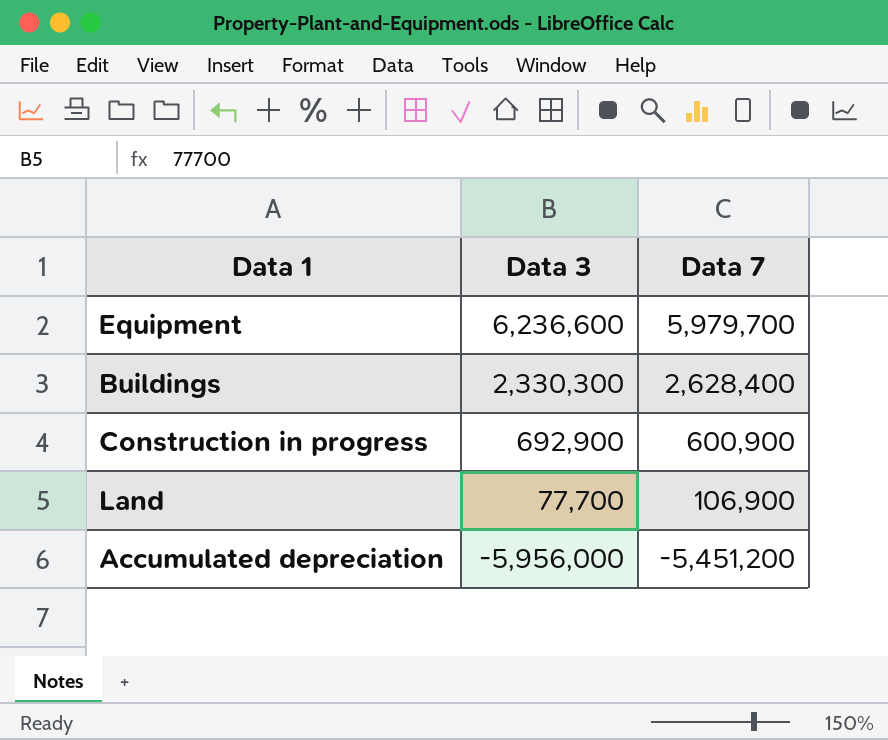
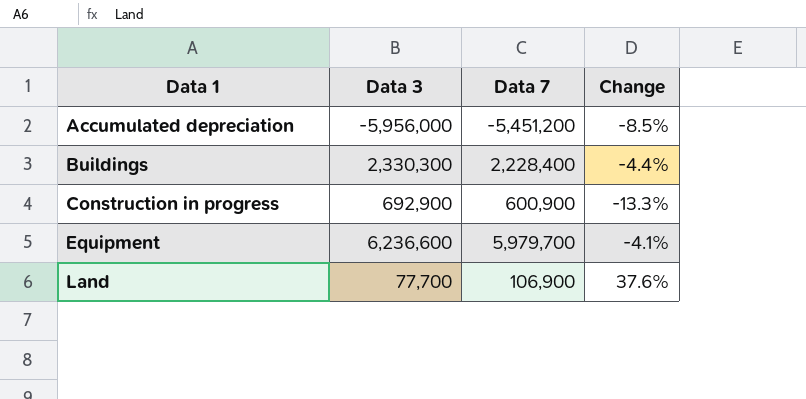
row order: Data 3 descending -> Data 1 ascending
column Change | formula: none -> ([Data 7] - [Data 3]) / [Data 3]
Buildings | Data 7: 2,628,400 -> 2,228,400

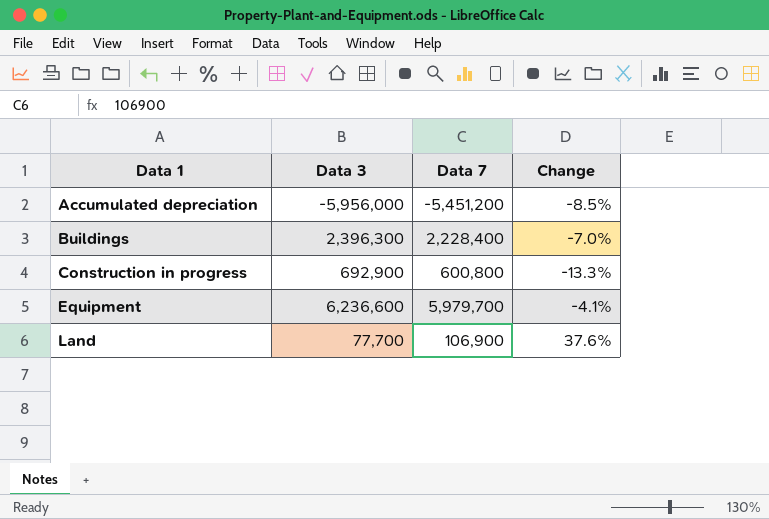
Buildings | Data 3: 2,330,300 -> 2,396,300
Buildings | Change: -4.4% -> -7.0%
Construction in progress | Data 7: 600,900 -> 600,800

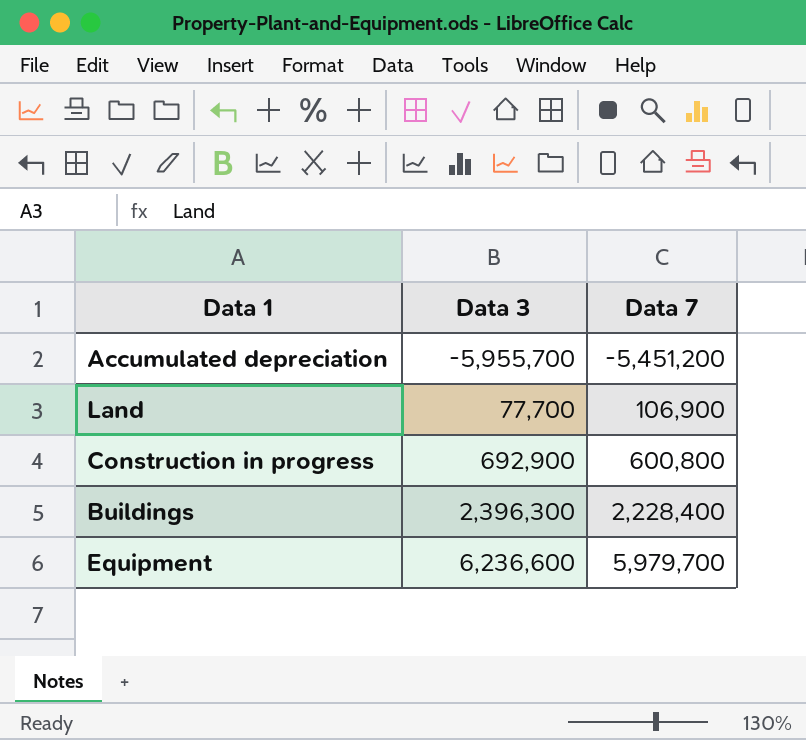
row order: Data 1 ascending -> Data 3 ascending
column Change | formula: ([Data 7] - [Data 3]) / [Data 3] -> none
Accumulated depreciation | Data 3: -5,956,000 -> -5,955,700

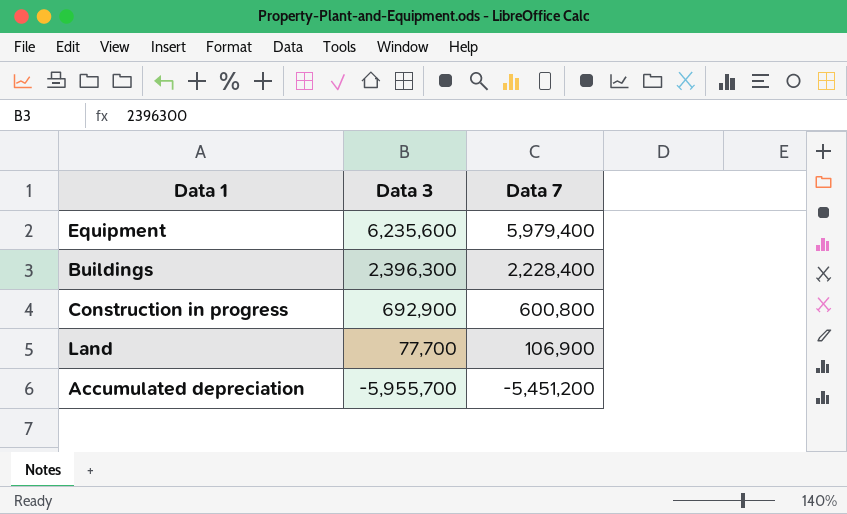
row order: Data 3 ascending -> Data 3 descending
Equipment | Data 3: 6,236,600 -> 6,235,600
Equipment | Data 7: 5,979,700 -> 5,979,400

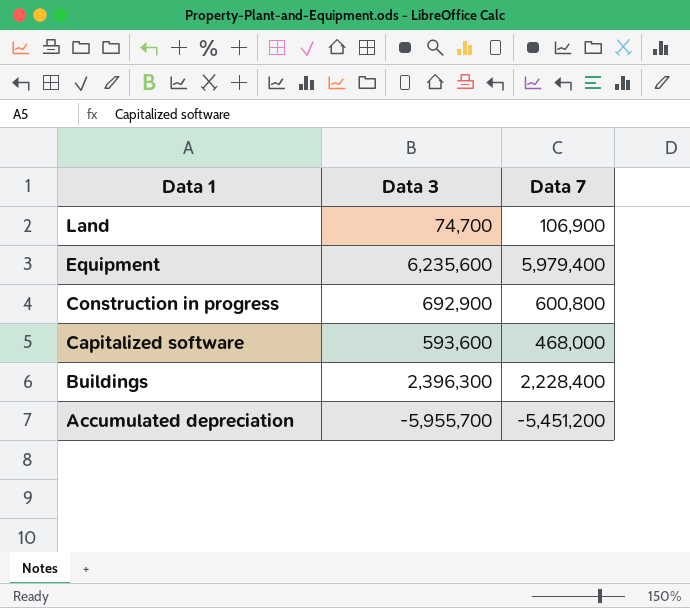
row order: Data 3 descending -> Data 1 descending
Land | Data 3: 77,700 -> 74,700
row Capitalized software: none -> 593,600 | 468,000

